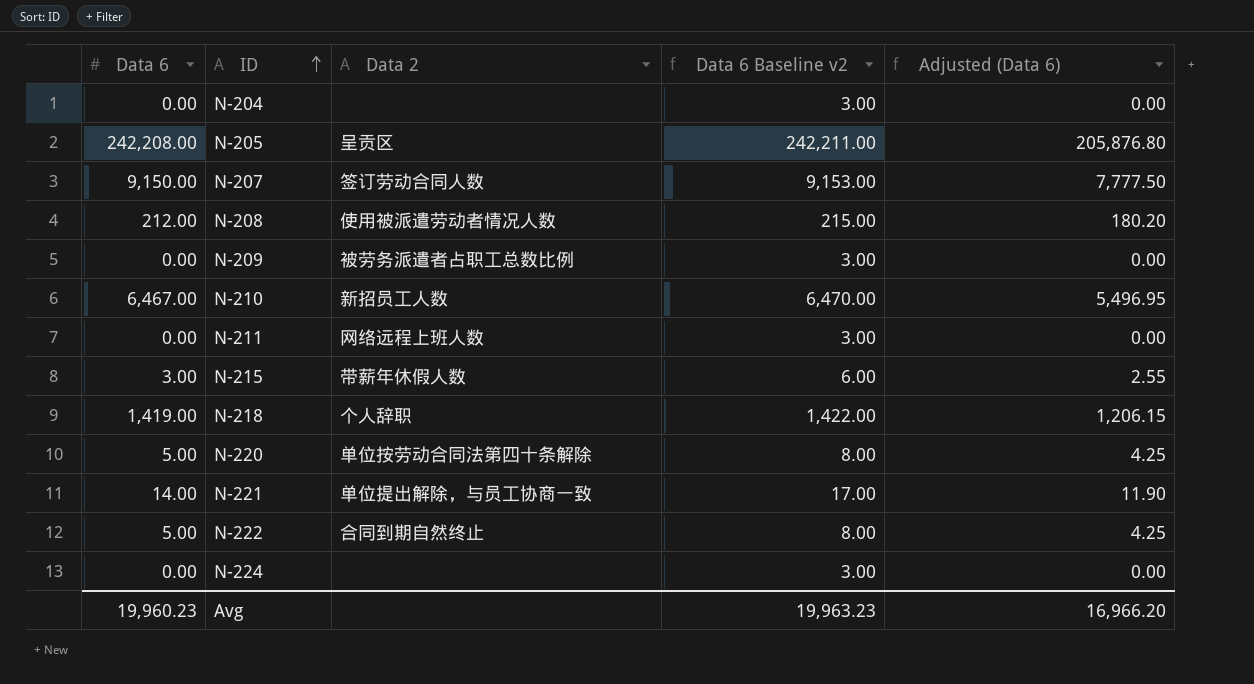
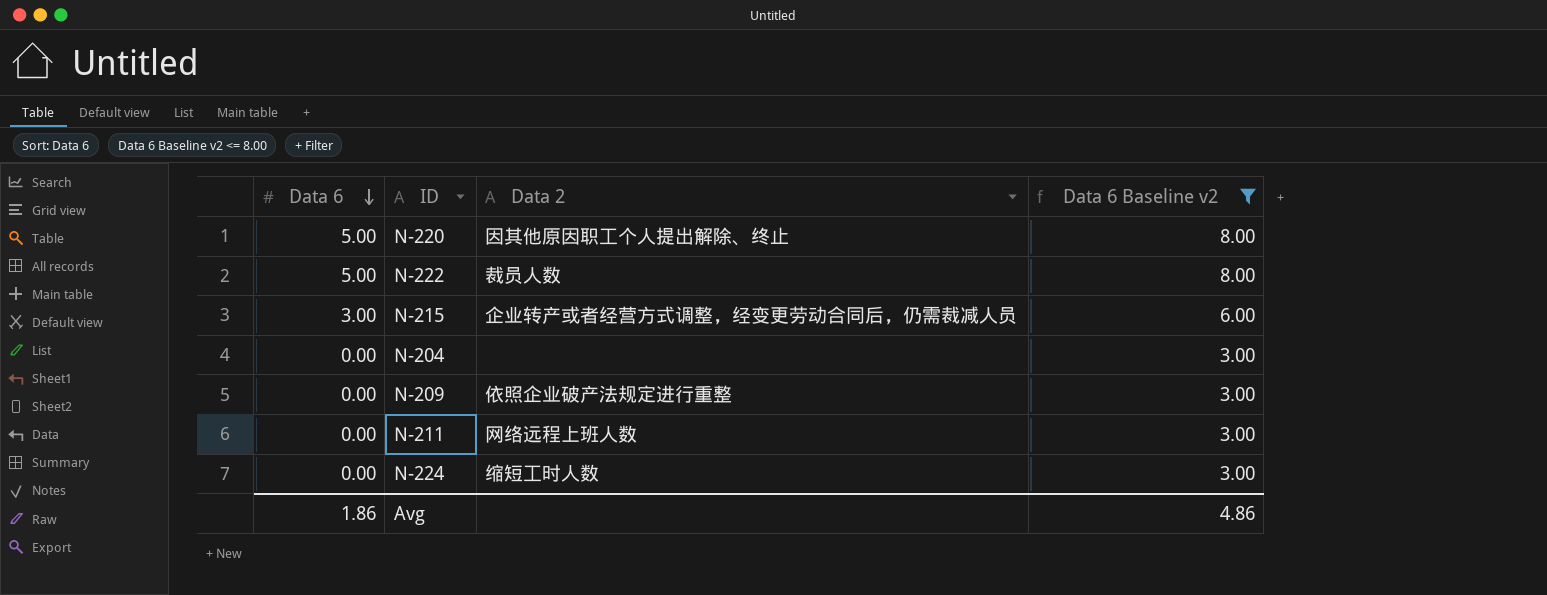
filter: none -> Data 6 Baseline v2 <= 8.00
row order: ID ascending -> Data 6 descending
column Adjusted (Data 6) | formula: [Data 6] * 0.85 -> none
N-220 | Data 2: 单位按劳动合同法第四十条解除 -> 因其他原因职工个人提出解除、终止
N-222 | Data 2: 合同到期自然终止 -> 裁员人数
N-215 | Data 2: 带薪年休假人数 -> 企业转产或者经营方式调整，经变更劳动合同后，仍需裁减人员
N-209 | Data 2: 被劳务派遣者占职工总数比例 -> 依照企业破产法规定进行重整
N-224 | Data 2: none -> 缩短工时人数
Avg | Data 6: 19,960.23 -> 1.86
Avg | Data 6 Baseline v2: 19,963.23 -> 4.86

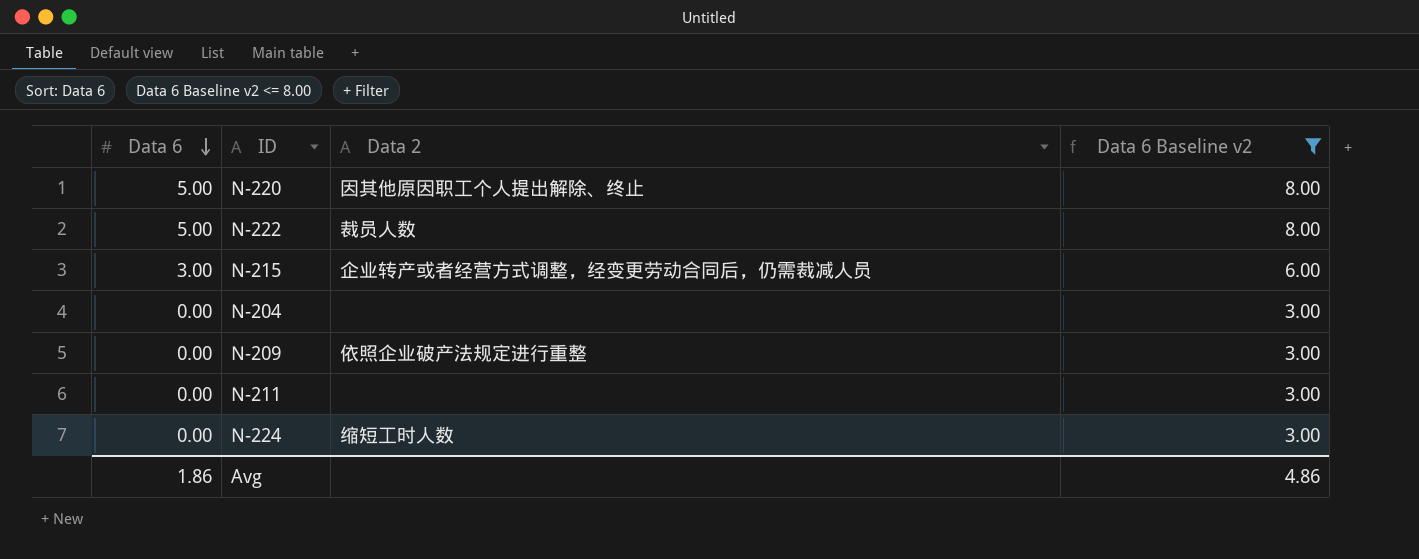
N-211 | Data 2: 网络远程上班人数 -> none

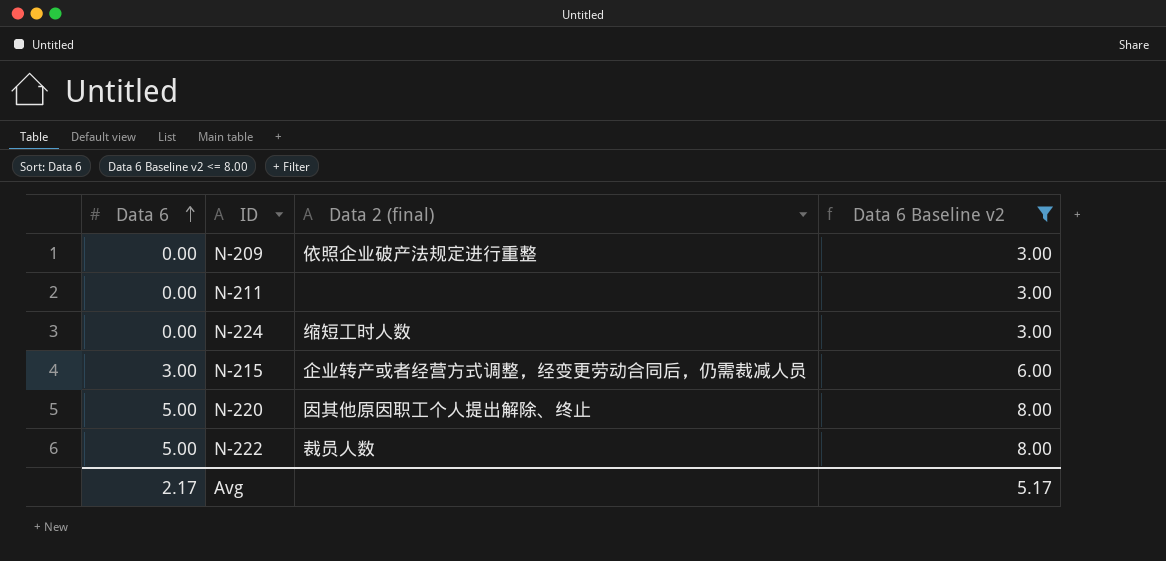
row order: Data 6 descending -> Data 6 ascending
column name: Data 2 -> Data 2 (final)
row N-204: 0.00 | none | 3.00 -> none
Avg | Data 6: 1.86 -> 2.17
Avg | Data 6 Baseline v2: 4.86 -> 5.17

